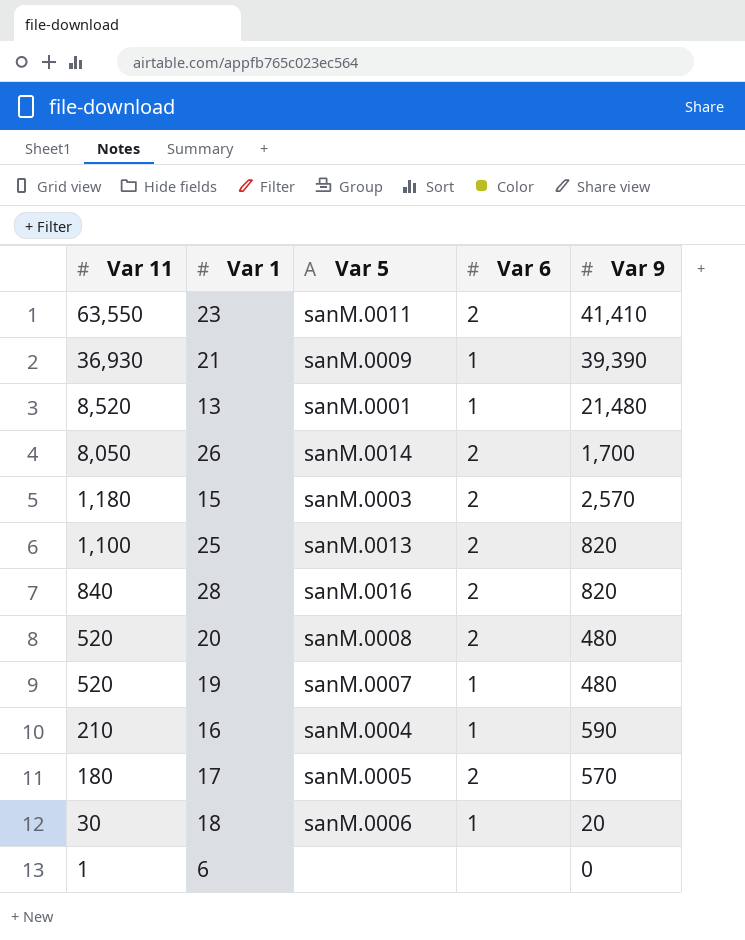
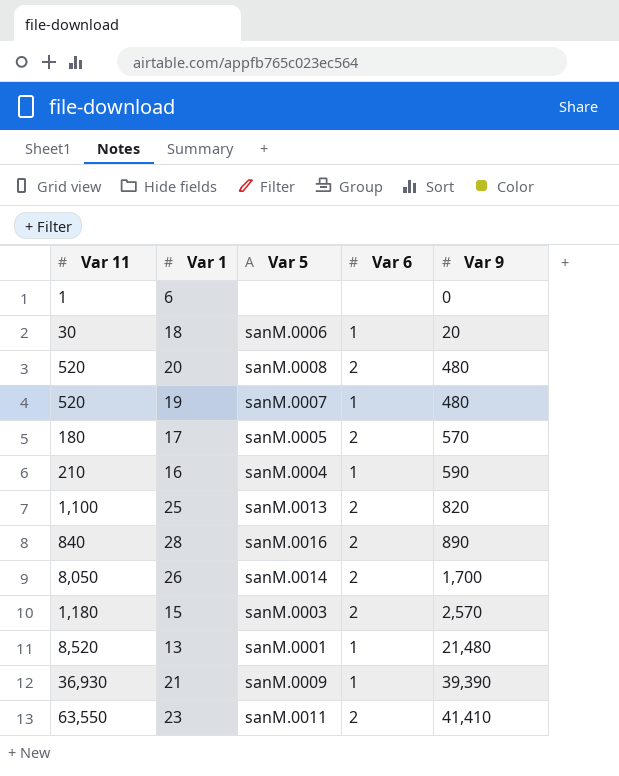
row order: Var 11 descending -> Var 9 ascending
28 | Var 9: 820 -> 890

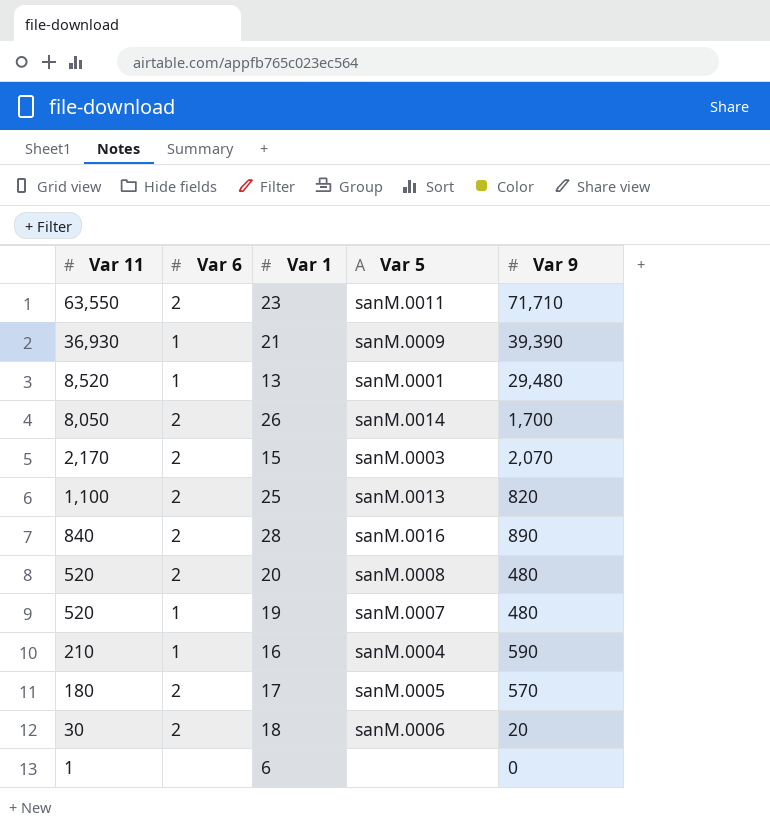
row order: Var 9 ascending -> Var 11 descending
column Var 6 | position: 4 -> 2
23 | Var 9: 41,410 -> 71,710
13 | Var 9: 21,480 -> 29,480
15 | Var 11: 1,180 -> 2,170
15 | Var 9: 2,570 -> 2,070
18 | Var 6: 1 -> 2

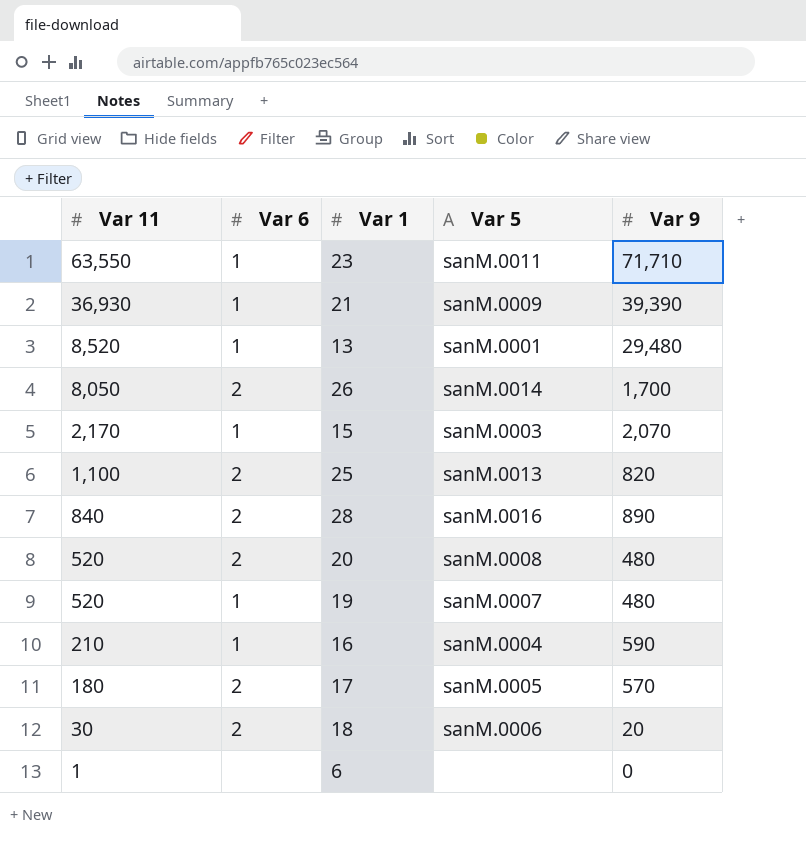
23 | Var 6: 2 -> 1
15 | Var 6: 2 -> 1

